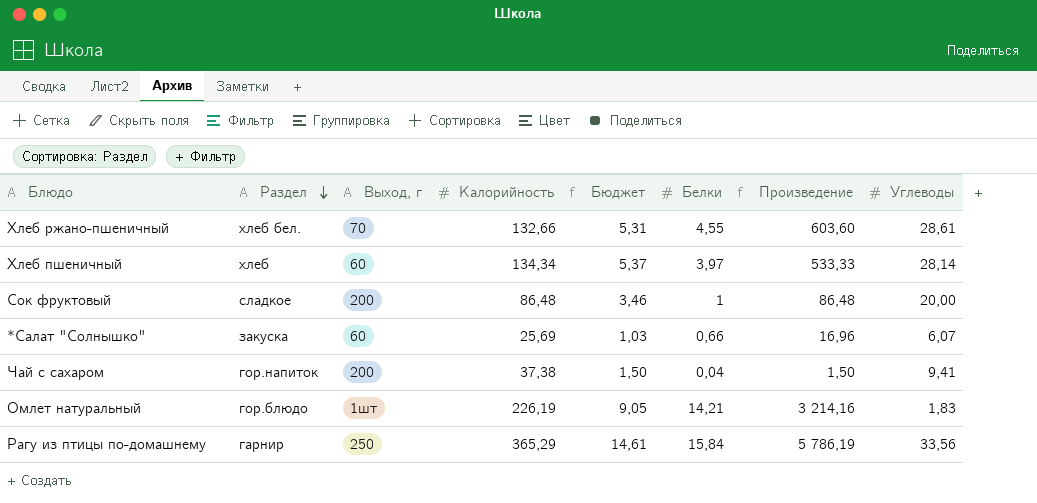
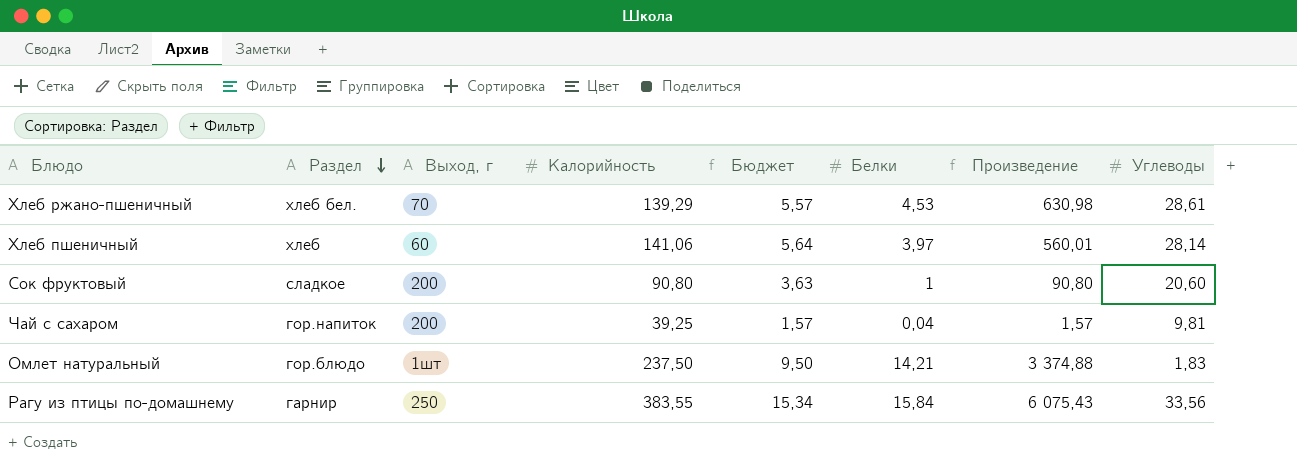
row *Салат "Солнышко": закуска | 60 | 25,69 | 1,03 | 0,66 | 16,96 | 6,07 -> none
Хлеб ржано-пшеничный | Калорийность: 132,66 -> 139,29
Хлеб ржано-пшеничный | Бюджет: 5,31 -> 5,57
Хлеб ржано-пшеничный | Белки: 4,55 -> 4,53
Хлеб ржано-пшеничный | Произведение: 603,60 -> 630,98
Хлеб пшеничный | Калорийность: 134,34 -> 141,06
Хлеб пшеничный | Бюджет: 5,37 -> 5,64
Хлеб пшеничный | Произведение: 533,33 -> 560,01
Сок фруктовый | Калорийность: 86,48 -> 90,80
Сок фруктовый | Бюджет: 3,46 -> 3,63
Сок фруктовый | Произведение: 86,48 -> 90,80
Сок фруктовый | Углеводы: 20,00 -> 20,60
Чай с сахаром | Калорийность: 37,38 -> 39,25
Чай с сахаром | Бюджет: 1,50 -> 1,57
Чай с сахаром | Произведение: 1,50 -> 1,57
Чай с сахаром | Углеводы: 9,41 -> 9,81
Омлет натуральный | Калорийность: 226,19 -> 237,50
Омлет натуральный | Бюджет: 9,05 -> 9,50
Омлет натуральный | Произведение: 3 214,16 -> 3 374,88
Рагу из птицы по-домашнему | Калорийность: 365,29 -> 383,55
Рагу из птицы по-домашнему | Бюджет: 14,61 -> 15,34
Рагу из птицы по-домашнему | Произведение: 5 786,19 -> 6 075,43

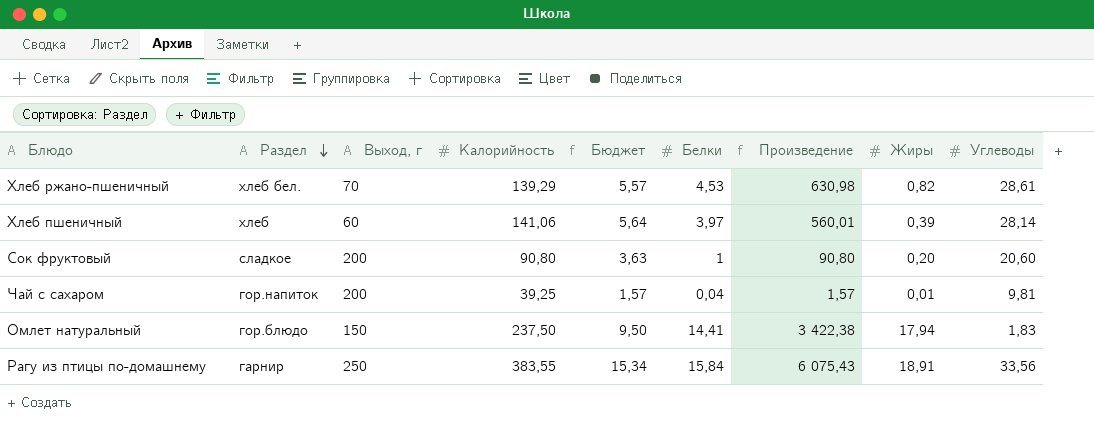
column Жиры | position: none -> 8
Омлет натуральный | Выход, г: 1шт -> 150
Омлет натуральный | Белки: 14,21 -> 14,41
Омлет натуральный | Произведение: 3 374,88 -> 3 422,38

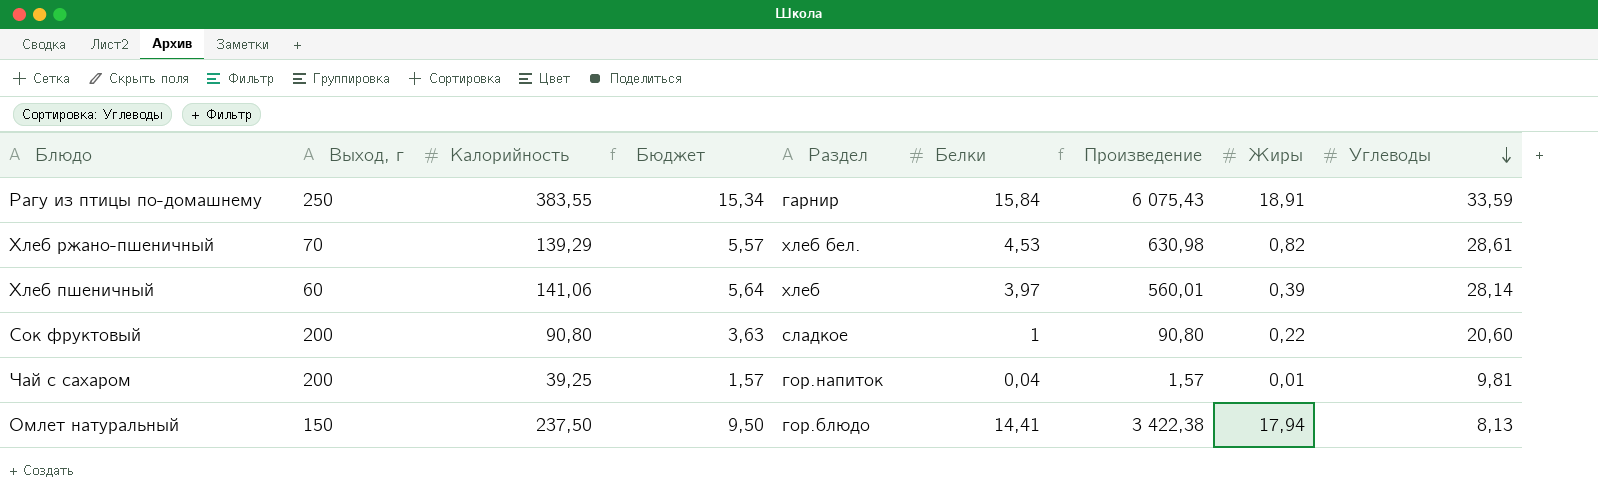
row order: Раздел descending -> Углеводы descending
column Раздел | position: 2 -> 5
Рагу из птицы по-домашнему | Углеводы: 33,56 -> 33,59
Сок фруктовый | Жиры: 0,20 -> 0,22
Омлет натуральный | Углеводы: 1,83 -> 8,13

